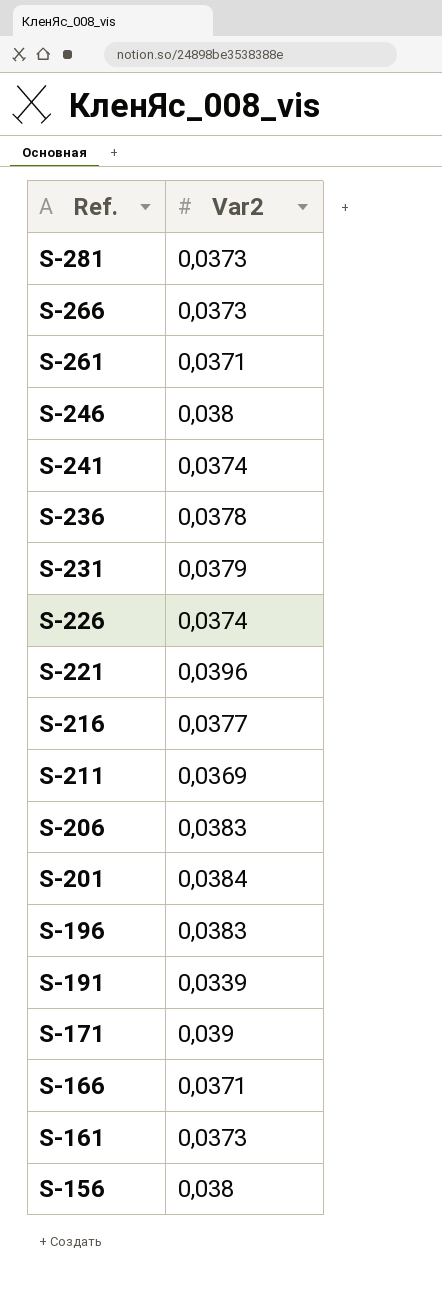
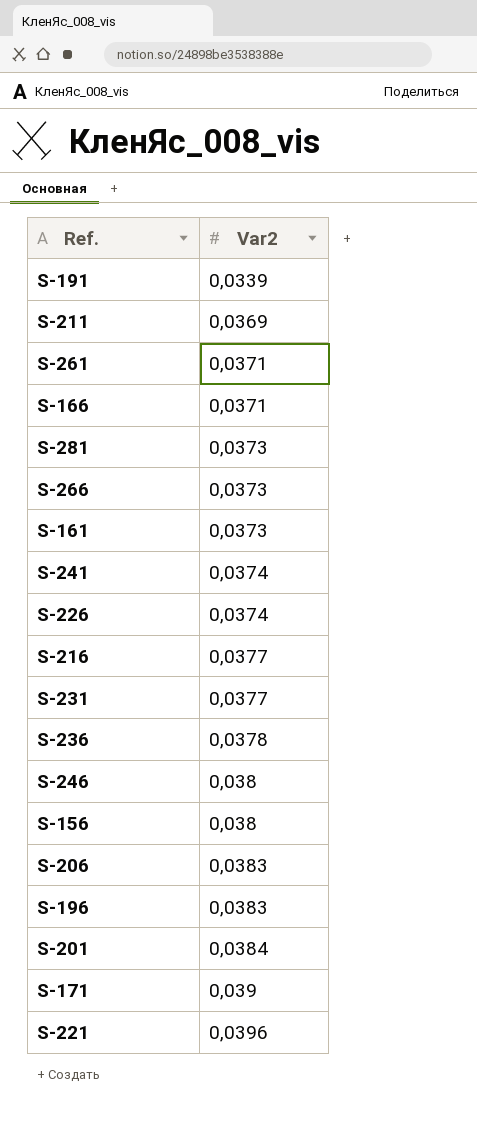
row order: Ref. descending -> Var2 ascending
S-231 | Var2: 0,0379 -> 0,0377

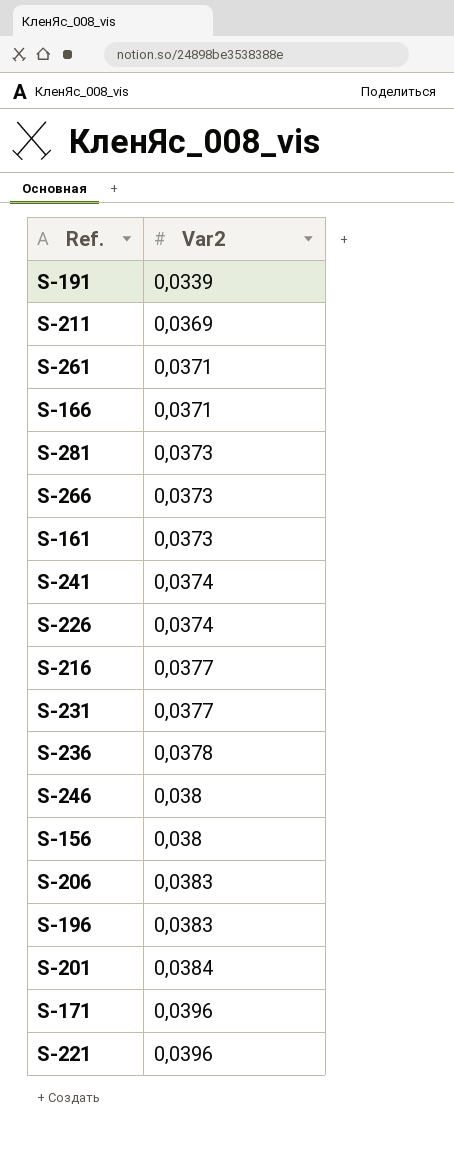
S-171 | Var2: 0,039 -> 0,0396

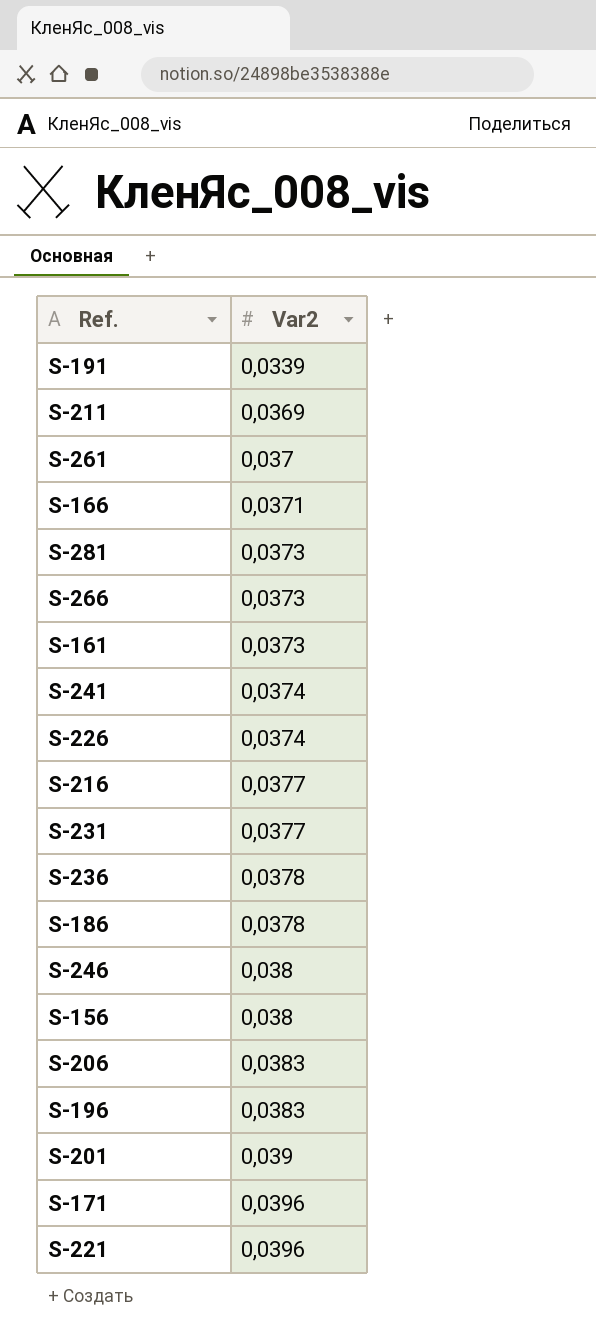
S-261 | Var2: 0,0371 -> 0,037
row S-186: none -> 0,0378
S-201 | Var2: 0,0384 -> 0,039

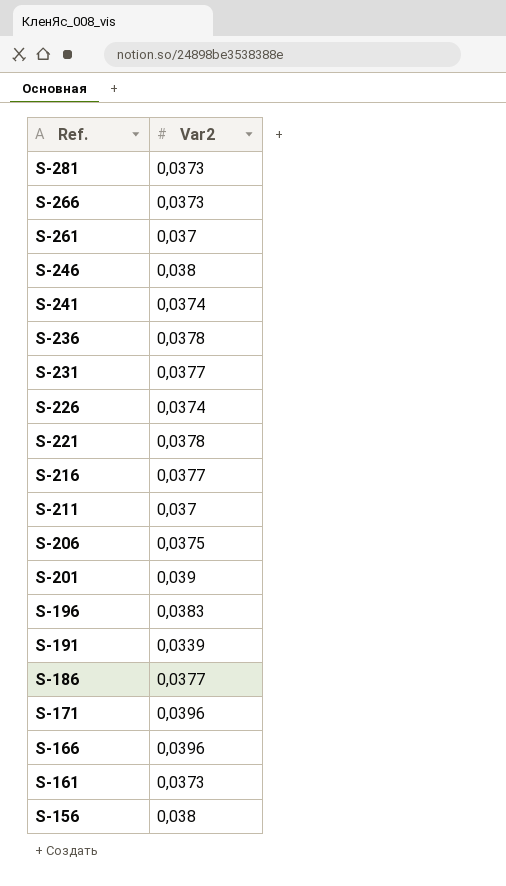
row order: Var2 ascending -> Ref. descending
S-221 | Var2: 0,0396 -> 0,0378
S-211 | Var2: 0,0369 -> 0,037
S-206 | Var2: 0,0383 -> 0,0375
S-186 | Var2: 0,0378 -> 0,0377
S-166 | Var2: 0,0371 -> 0,0396

